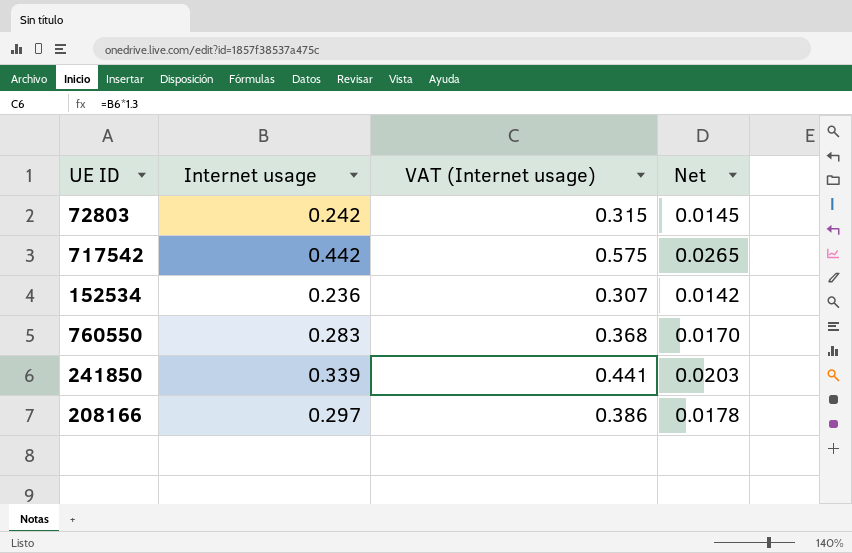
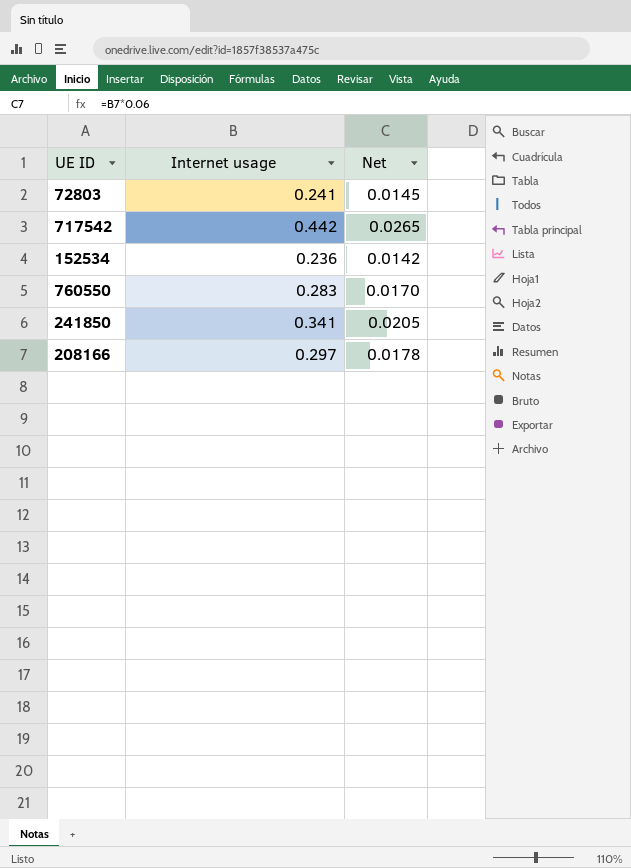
column VAT (Internet usage) | formula: [Internet usage] * 1.3 -> none
72803 | Internet usage: 0.242 -> 0.241
241850 | Internet usage: 0.339 -> 0.341
241850 | Net: 0.0203 -> 0.0205

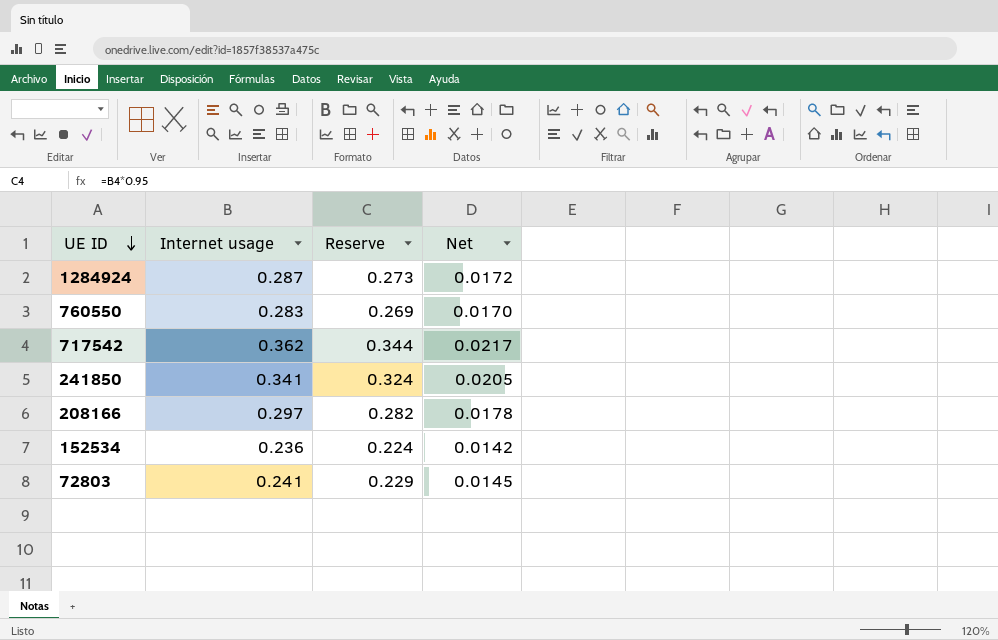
row order: none -> UE ID descending
column Reserve | formula: none -> [Internet usage] * 0.95
row 1284924: none -> 0.287 | 0.273 | 0.0172
717542 | Internet usage: 0.442 -> 0.362
717542 | Net: 0.0265 -> 0.0217

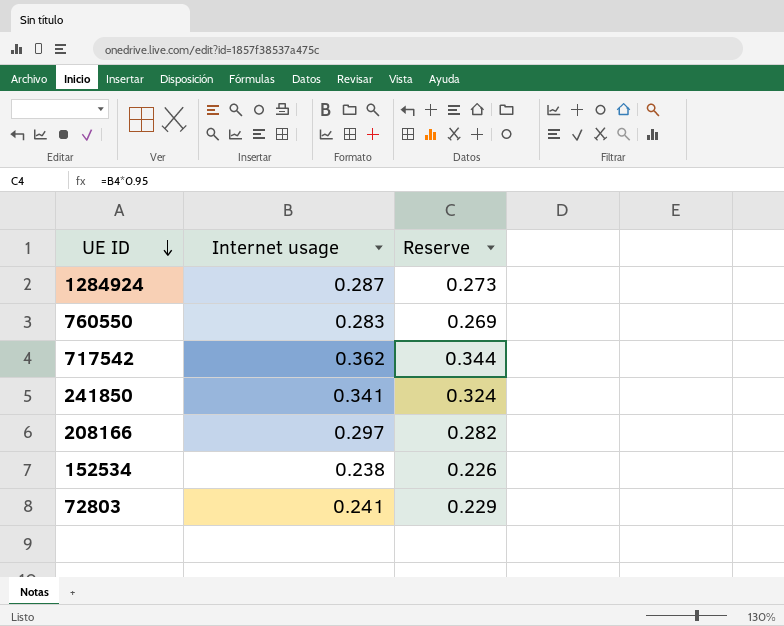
column Net | formula: [Internet usage] * 0.06 -> none
152534 | Internet usage: 0.236 -> 0.238
152534 | Reserve: 0.224 -> 0.226

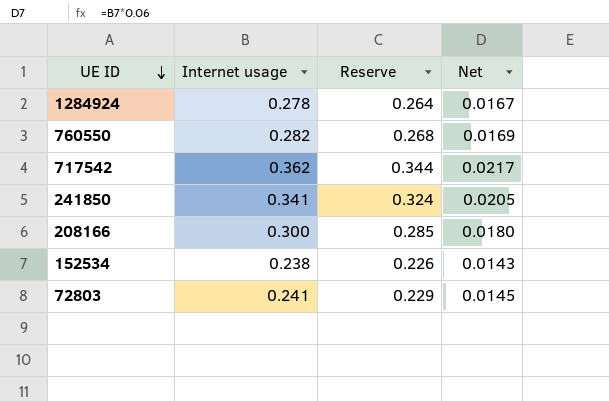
column Net | formula: none -> [Internet usage] * 0.06
1284924 | Internet usage: 0.287 -> 0.278
1284924 | Reserve: 0.273 -> 0.264
760550 | Internet usage: 0.283 -> 0.282
760550 | Reserve: 0.269 -> 0.268
208166 | Internet usage: 0.297 -> 0.300
208166 | Reserve: 0.282 -> 0.285

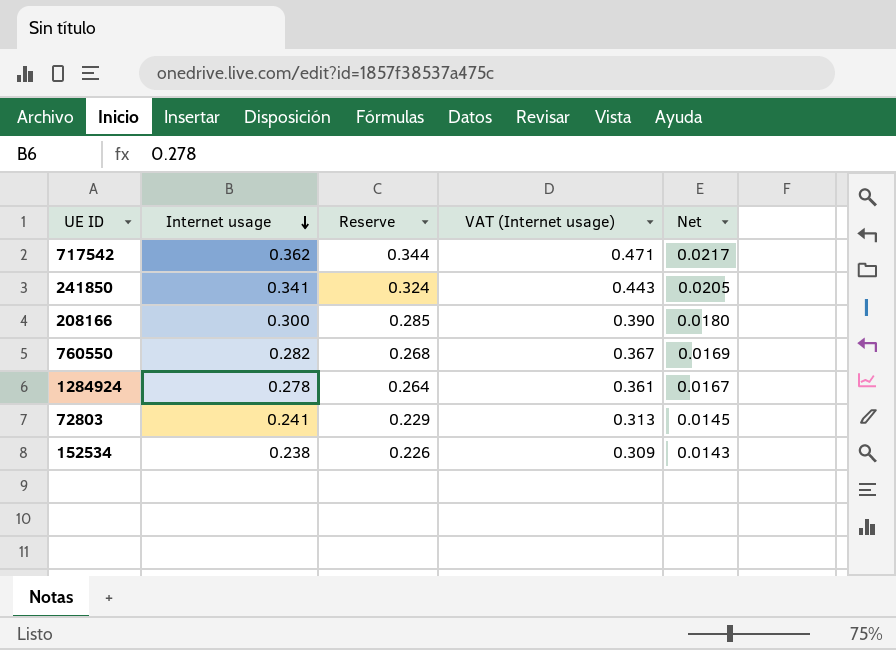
row order: UE ID descending -> Internet usage descending
column VAT (Internet usage) | formula: none -> [Internet usage] * 1.3

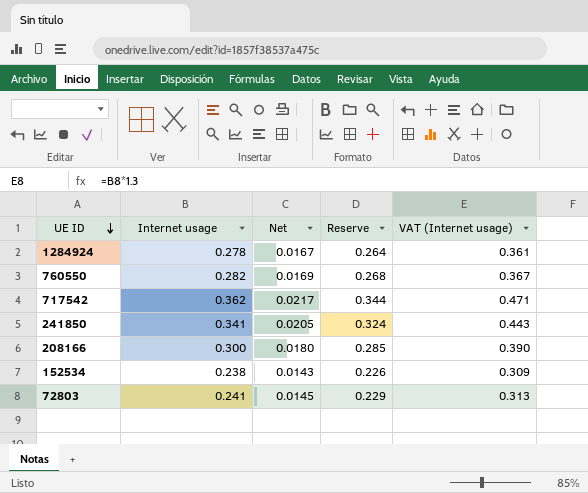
row order: Internet usage descending -> UE ID descending
column Net | position: 5 -> 3

